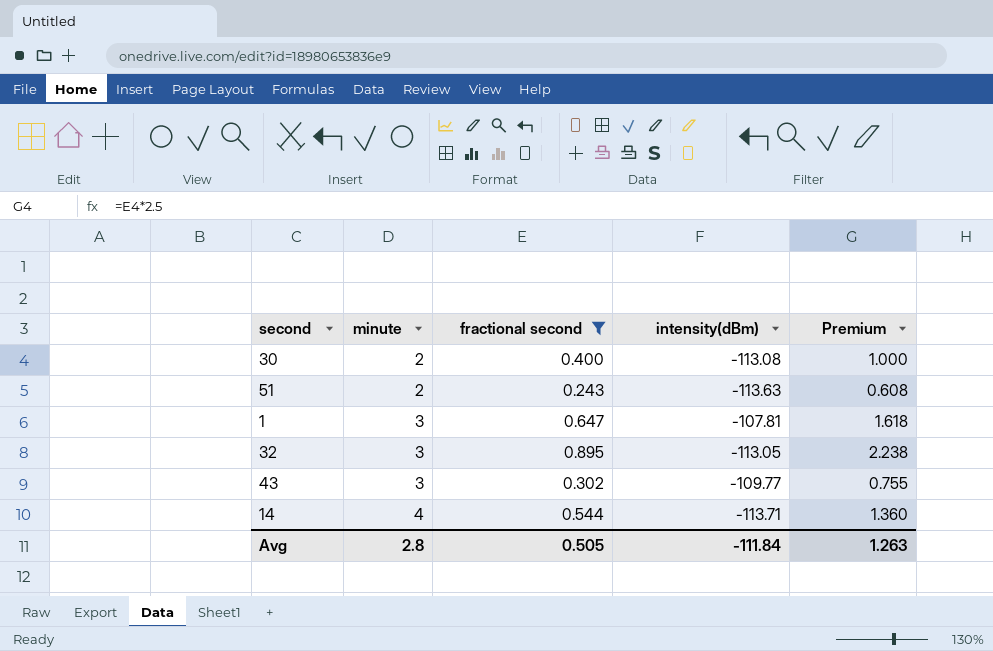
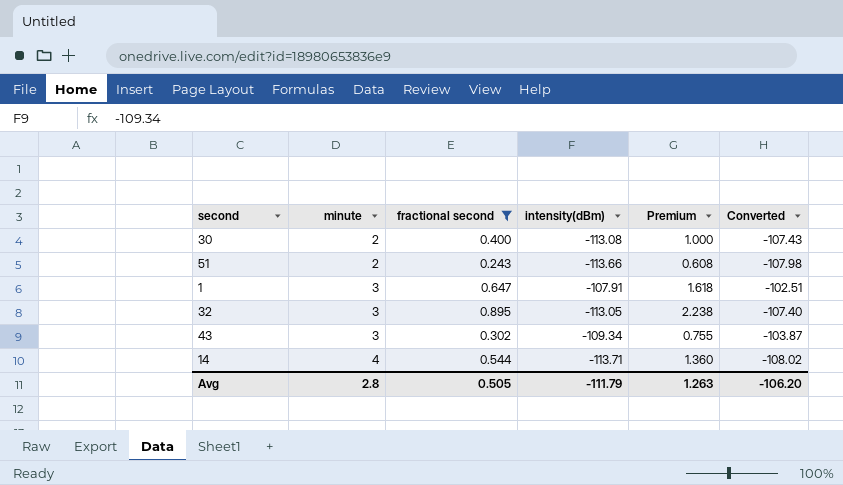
column Converted | formula: none -> [intensity(dBm)] * 0.95
51 | intensity(dBm): -113.63 -> -113.66
1 | intensity(dBm): -107.81 -> -107.91
43 | intensity(dBm): -109.77 -> -109.34
Avg | intensity(dBm): -111.84 -> -111.79

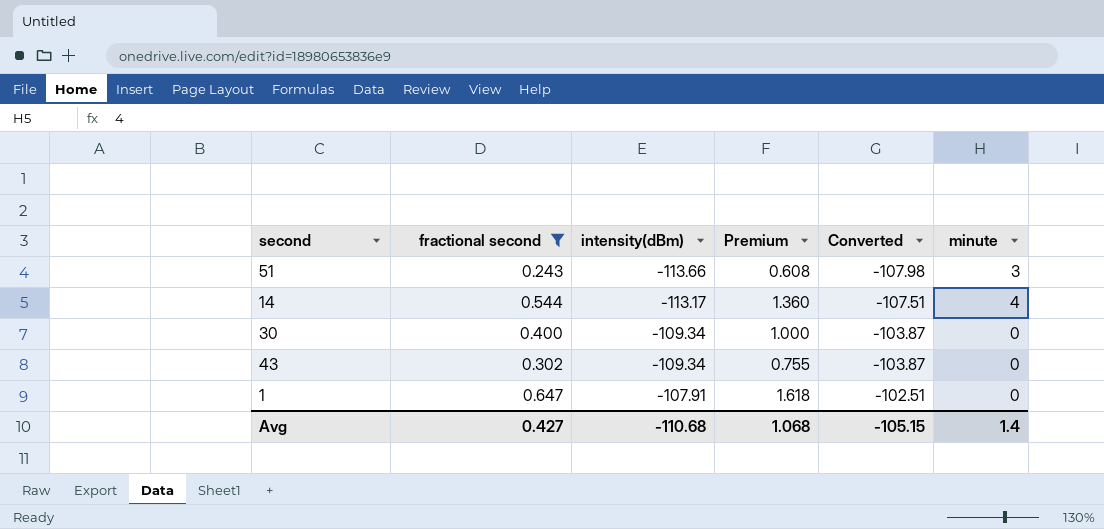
row order: minute ascending -> intensity(dBm) ascending
column minute | position: 2 -> 6
row 32: 3 | 0.895 | -113.05 | 2.238 | -107.40 -> none
51 | minute: 2 -> 3
14 | intensity(dBm): -113.71 -> -113.17
14 | Converted: -108.02 -> -107.51
30 | intensity(dBm): -113.08 -> -109.34
30 | Converted: -107.43 -> -103.87
30 | minute: 2 -> 0
43 | minute: 3 -> 0
1 | minute: 3 -> 0
Avg | fractional second: 0.505 -> 0.427
Avg | intensity(dBm): -111.79 -> -110.68
Avg | Premium: 1.263 -> 1.068
Avg | Converted: -106.20 -> -105.15
Avg | minute: 2.8 -> 1.4

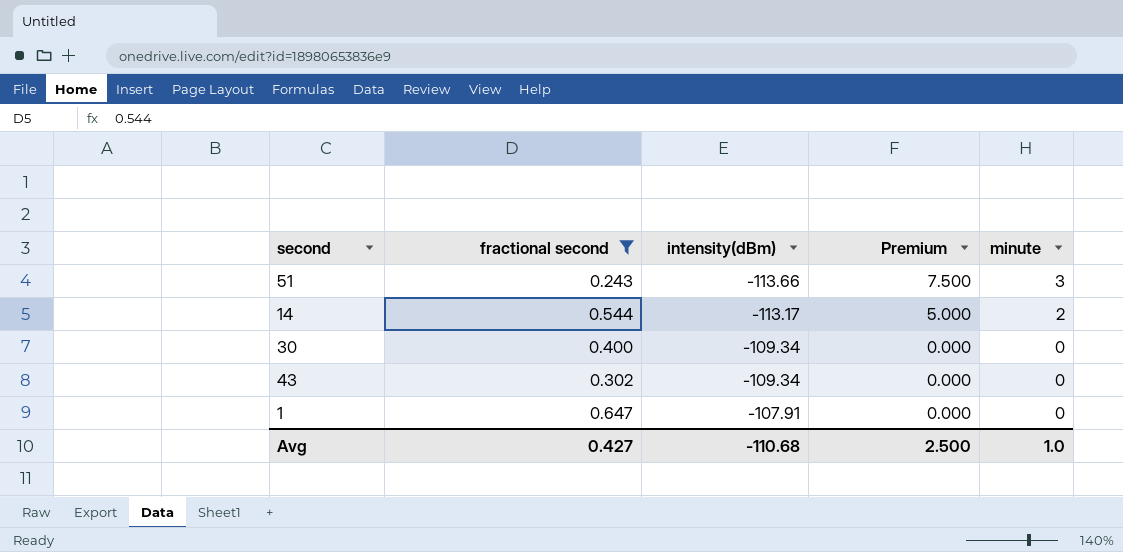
column Converted | formula: [intensity(dBm)] * 0.95 -> none
column Premium | formula: [fractional second] * 2.5 -> [minute] * 2.5
14 | minute: 4 -> 2
Avg | Premium: 1.068 -> 2.500
Avg | minute: 1.4 -> 1.0

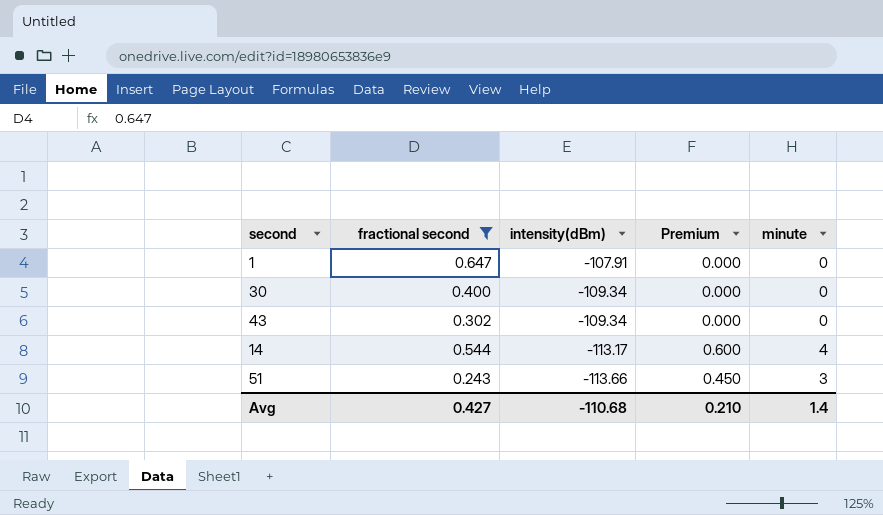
row order: intensity(dBm) ascending -> intensity(dBm) descending
column Premium | formula: [minute] * 2.5 -> [minute] * 0.15
14 | minute: 2 -> 4
Avg | Premium: 2.500 -> 0.210
Avg | minute: 1.0 -> 1.4

